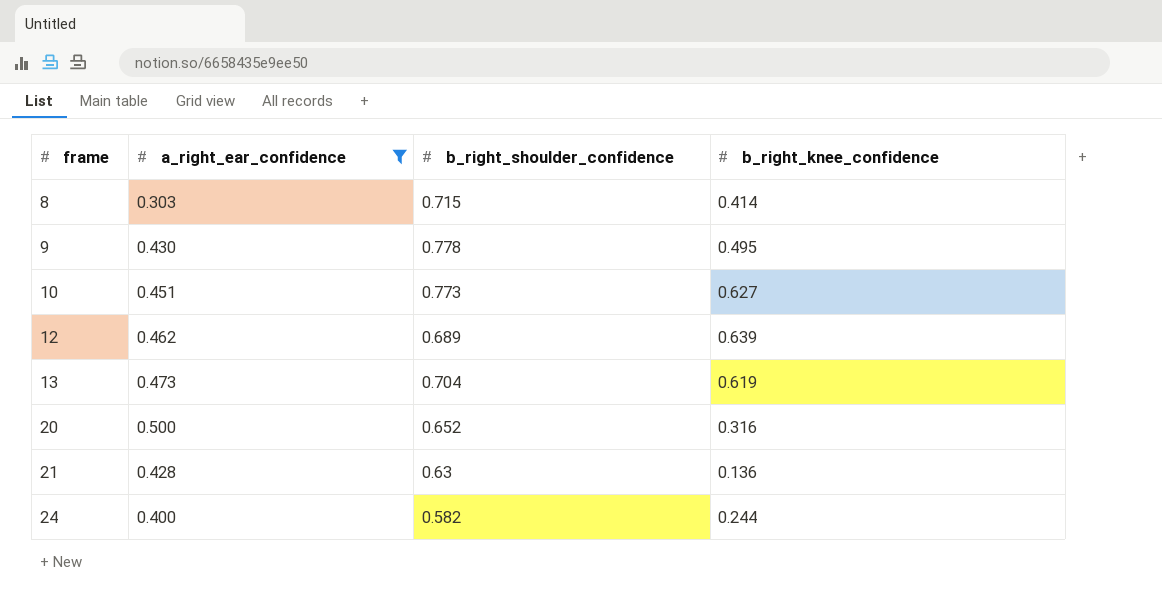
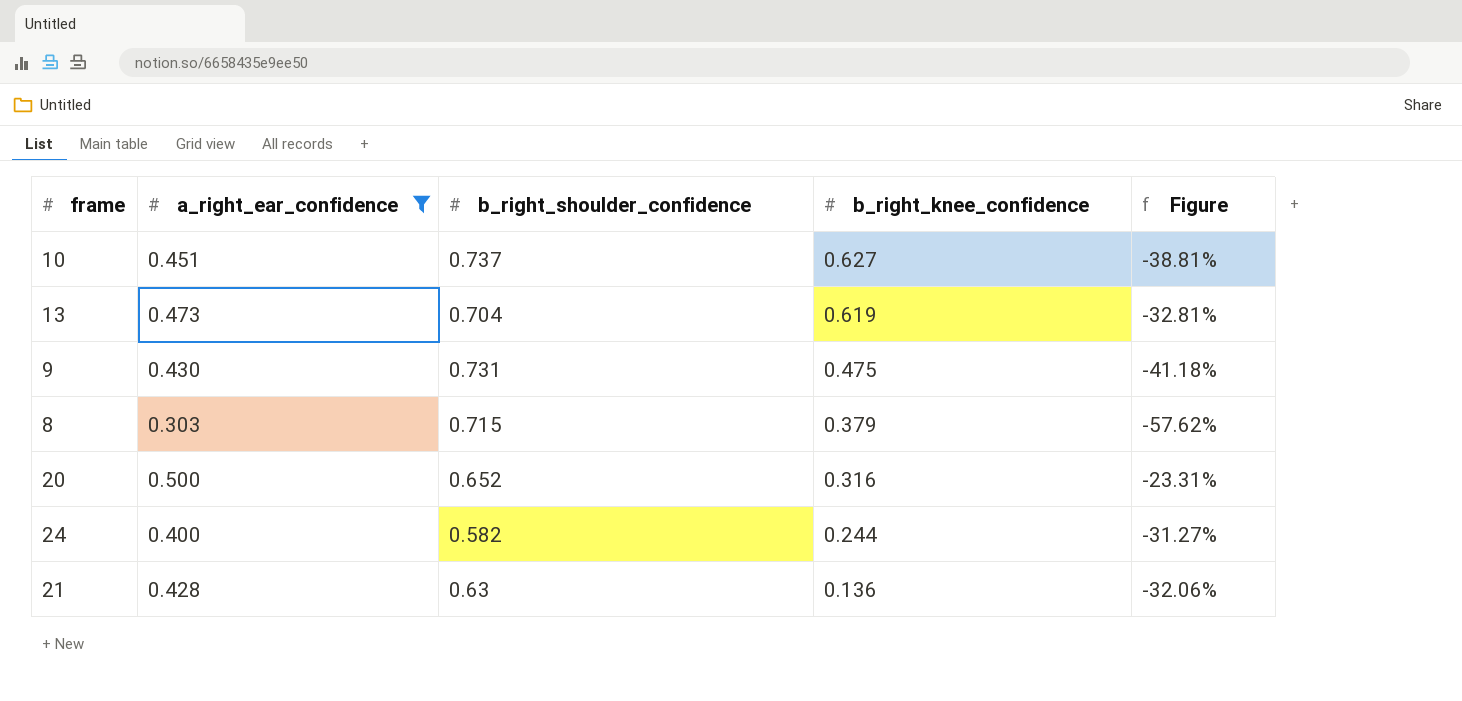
row order: frame ascending -> b_right_knee_confidence descending
column Figure | formula: none -> ([a_right_ear_confidence] - [b_right_shoulder_confidence]) / [b_right_shoulder_confidence]
row 12: 0.462 | 0.689 | 0.639 -> none
10 | b_right_shoulder_confidence: 0.773 -> 0.737
9 | b_right_shoulder_confidence: 0.778 -> 0.731
9 | b_right_knee_confidence: 0.495 -> 0.475
8 | b_right_knee_confidence: 0.414 -> 0.379

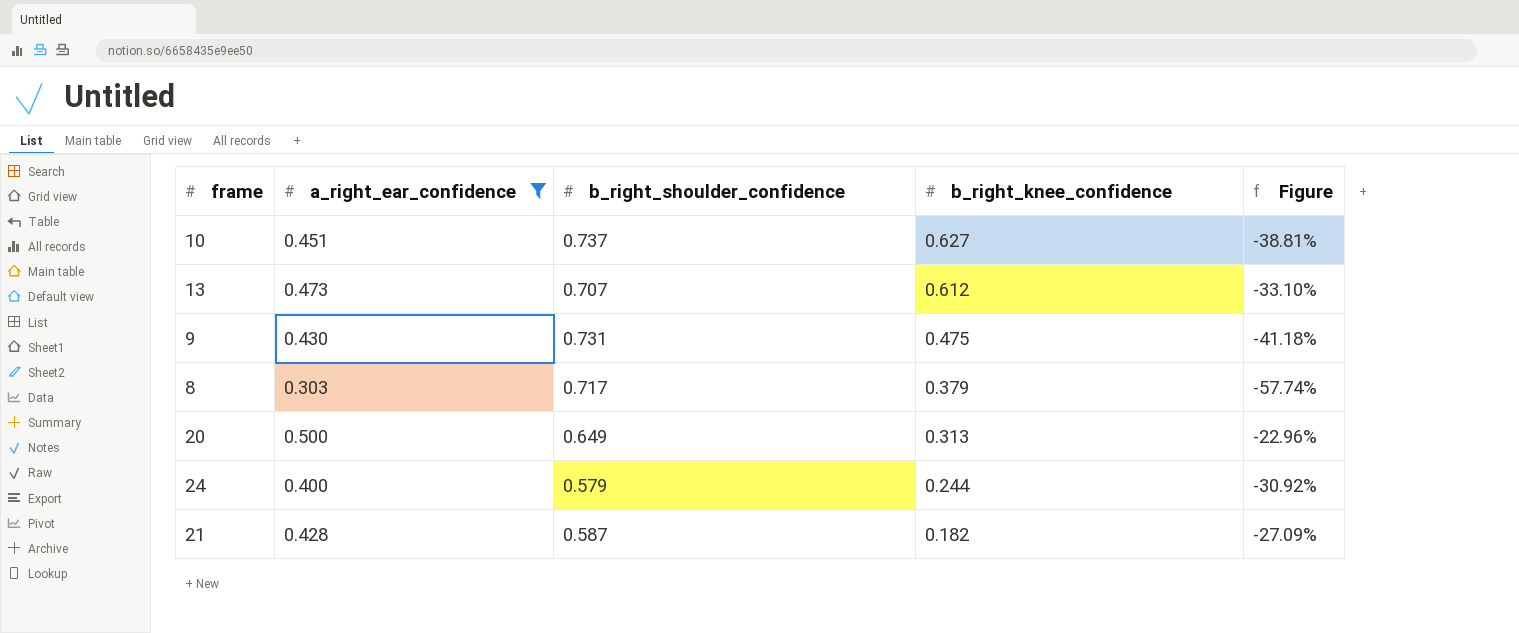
13 | b_right_shoulder_confidence: 0.704 -> 0.707
13 | b_right_knee_confidence: 0.619 -> 0.612
13 | Figure: -32.81% -> -33.10%
8 | b_right_shoulder_confidence: 0.715 -> 0.717
8 | Figure: -57.62% -> -57.74%
20 | b_right_shoulder_confidence: 0.652 -> 0.649
20 | b_right_knee_confidence: 0.316 -> 0.313
20 | Figure: -23.31% -> -22.96%
24 | b_right_shoulder_confidence: 0.582 -> 0.579
24 | Figure: -31.27% -> -30.92%
21 | b_right_shoulder_confidence: 0.63 -> 0.587
21 | b_right_knee_confidence: 0.136 -> 0.182
21 | Figure: -32.06% -> -27.09%

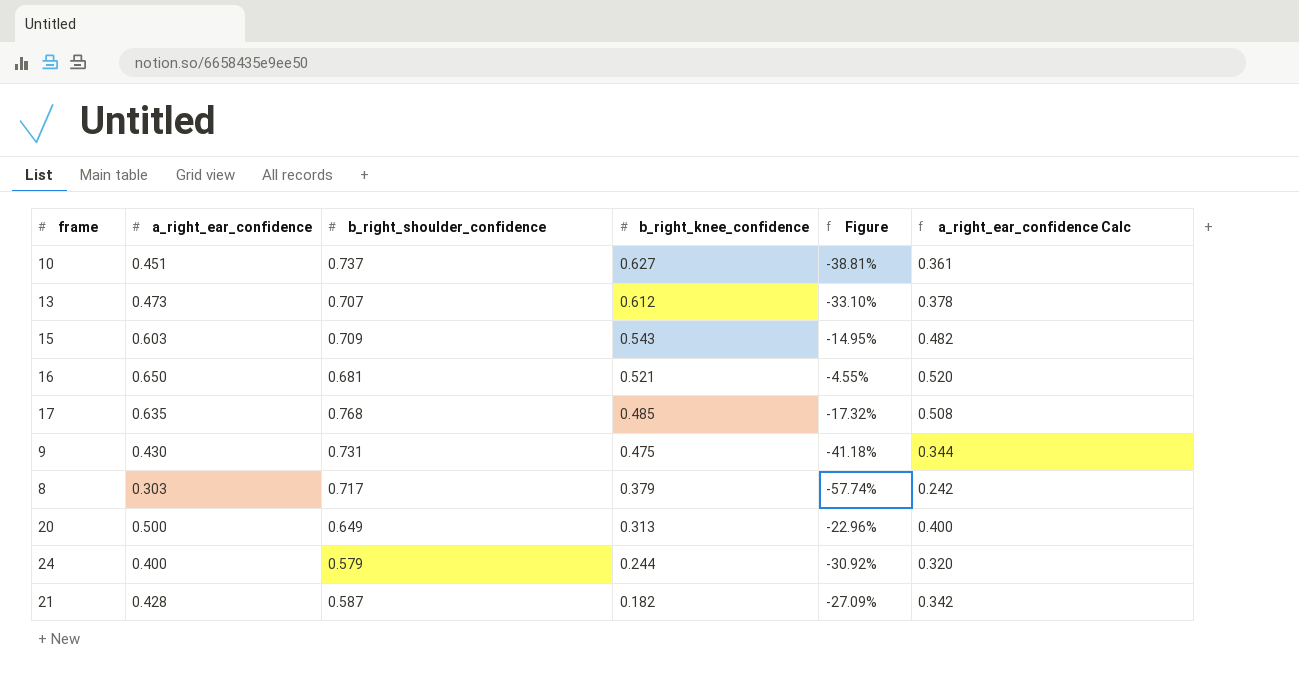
filter: a_right_ear_confidence <= 0.500 -> none
column a_right_ear_confidence Calc | formula: none -> [a_right_ear_confidence] * 0.8

